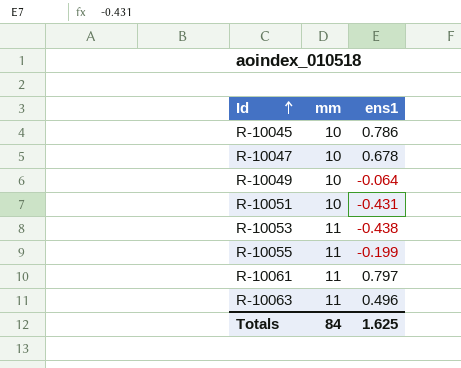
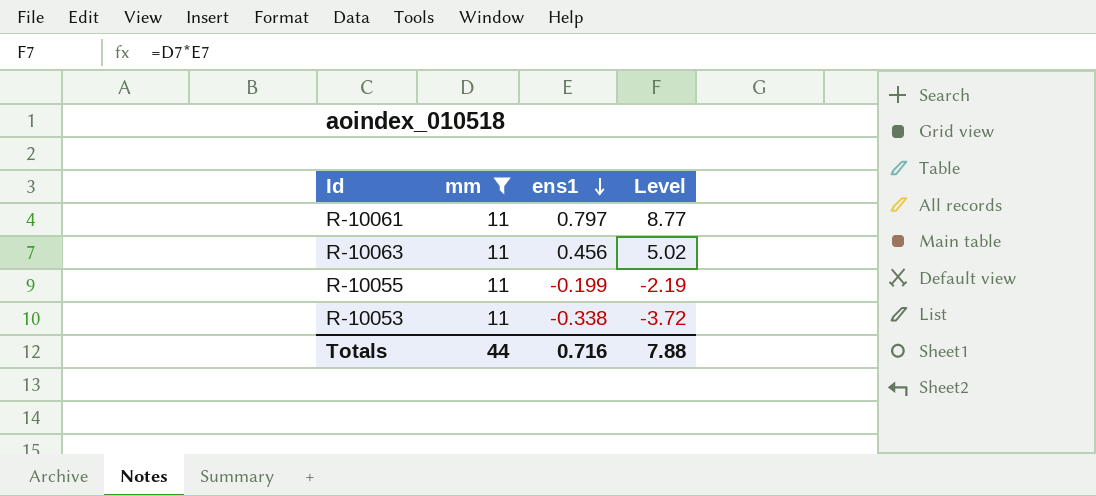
filter: none -> mm = 11
row order: Id ascending -> ens1 descending
column Level | formula: none -> [mm] * [ens1]
R-10063 | ens1: 0.496 -> 0.456
R-10053 | ens1: -0.438 -> -0.338
Totals | mm: 84 -> 44
Totals | ens1: 1.625 -> 0.716

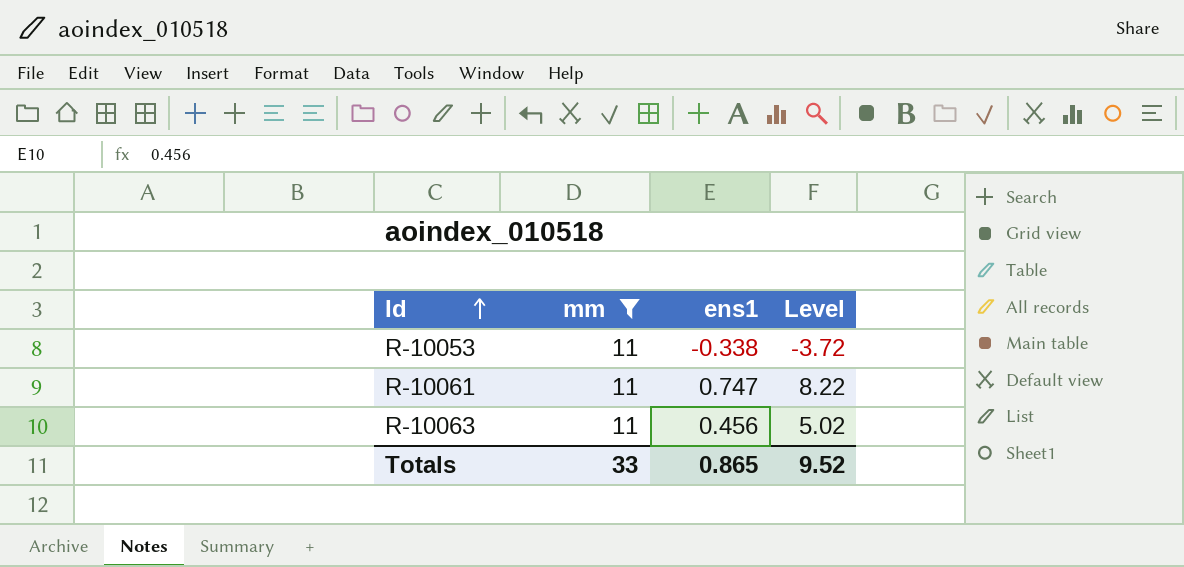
row order: ens1 descending -> Id ascending
row R-10055: 11 | -0.199 | -2.19 -> none
R-10061 | ens1: 0.797 -> 0.747
R-10061 | Level: 8.77 -> 8.22
Totals | mm: 44 -> 33
Totals | ens1: 0.716 -> 0.865
Totals | Level: 7.88 -> 9.52

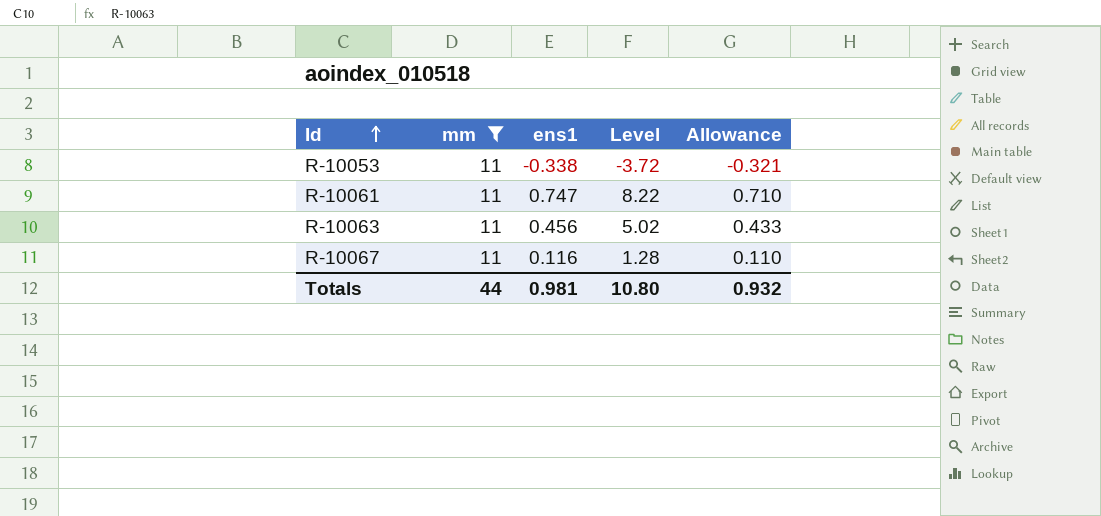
column Allowance | formula: none -> [ens1] * 0.95
row R-10067: none -> 11 | 0.116 | 1.28 | 0.110
Totals | mm: 33 -> 44
Totals | ens1: 0.865 -> 0.981
Totals | Level: 9.52 -> 10.80

